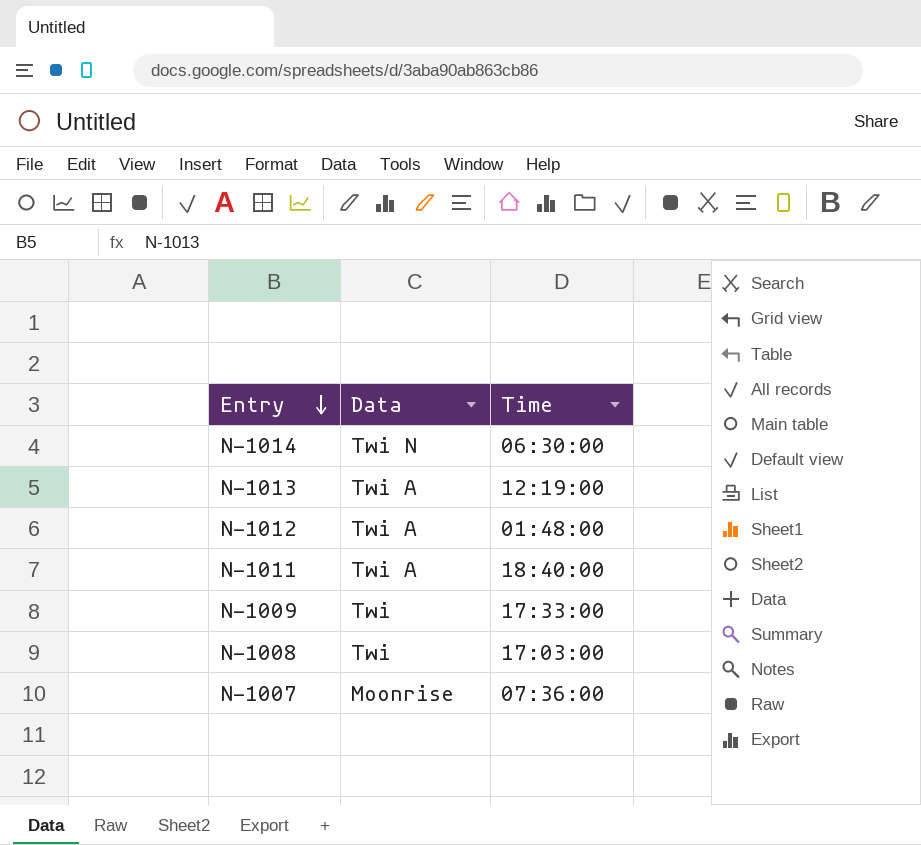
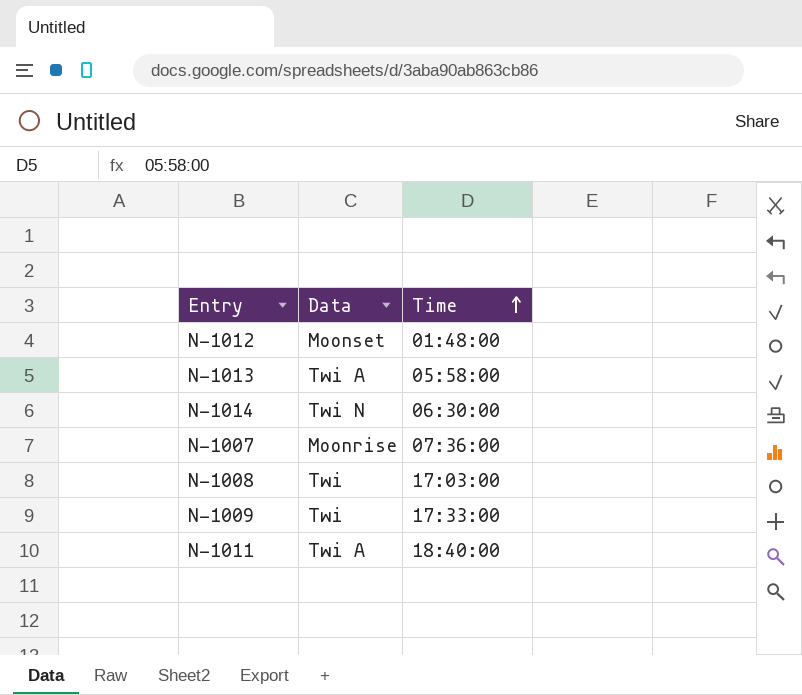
row order: Entry descending -> Time ascending
N-1012 | Data: Twi A -> Moonset
N-1013 | Time: 12:19:00 -> 05:58:00

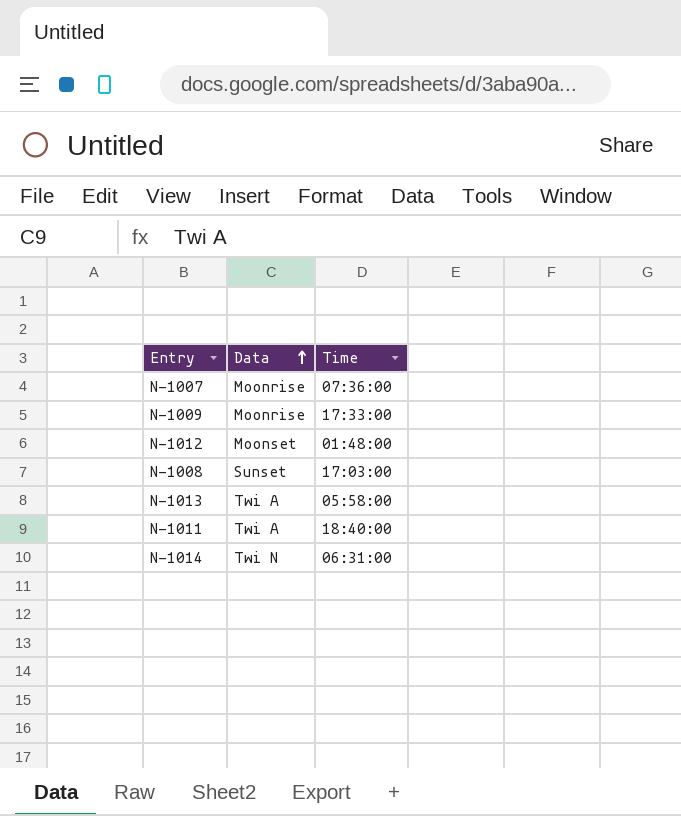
row order: Time ascending -> Data ascending
N-1009 | Data: Twi -> Moonrise
N-1008 | Data: Twi -> Sunset
N-1014 | Time: 06:30:00 -> 06:31:00

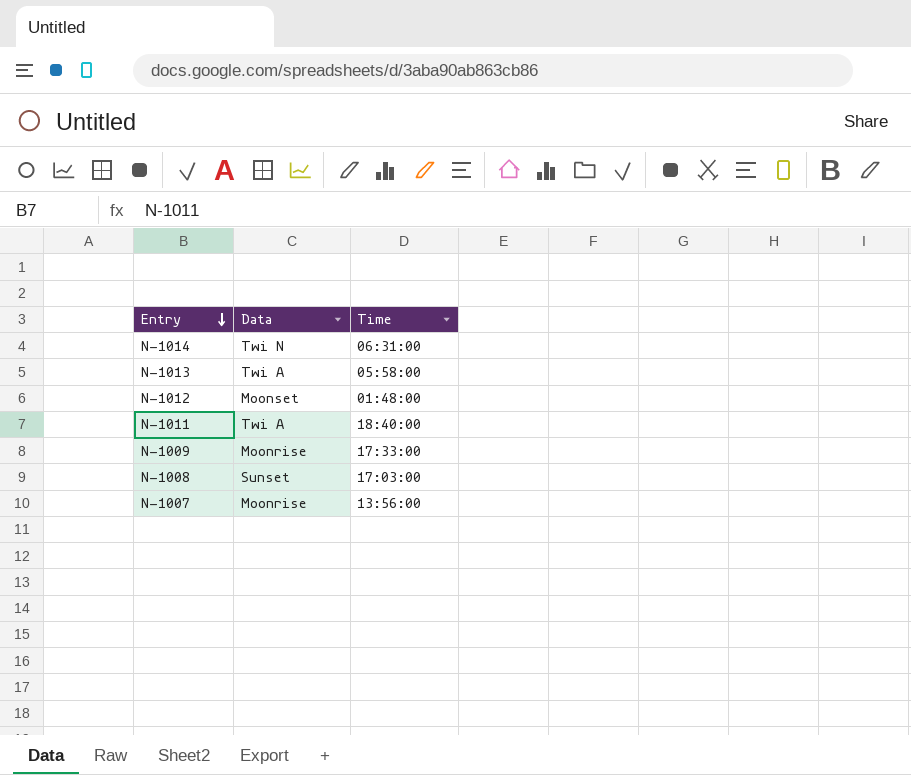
row order: Data ascending -> Entry descending
N-1007 | Time: 07:36:00 -> 13:56:00

